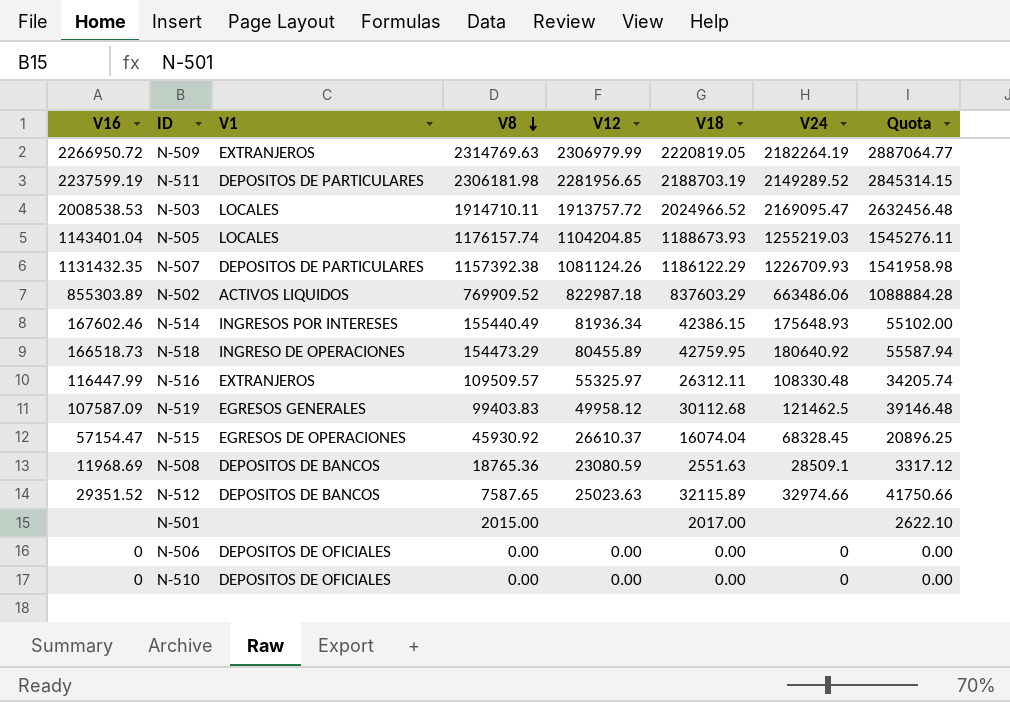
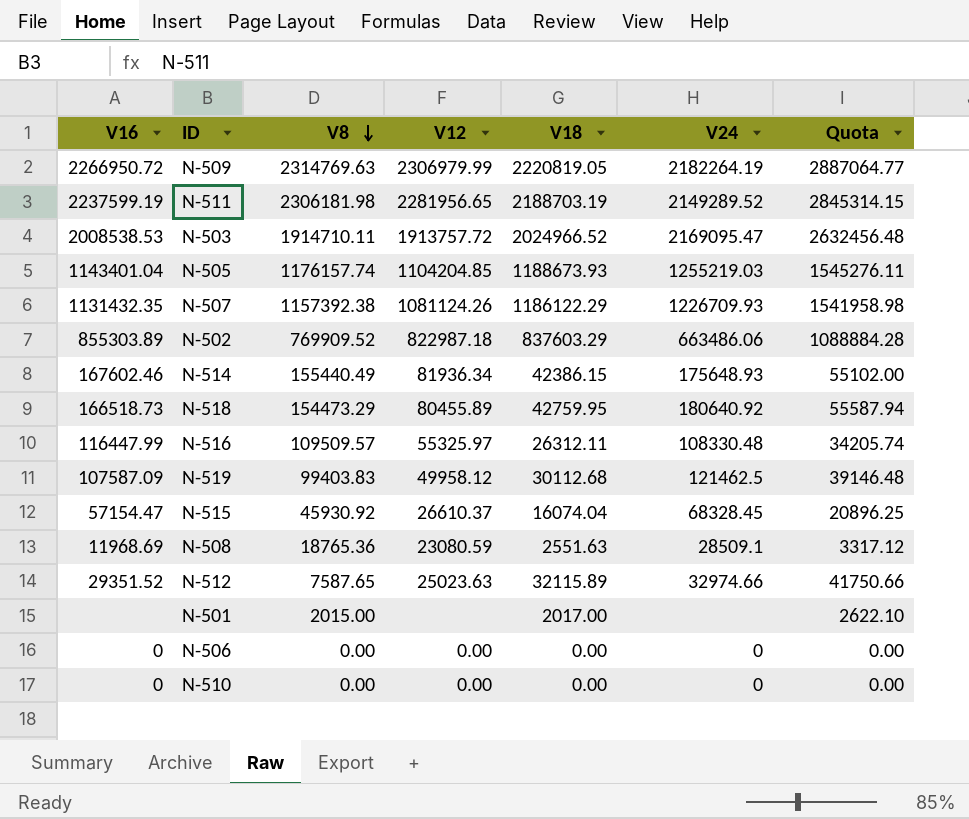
column V1 | position: 3 -> none

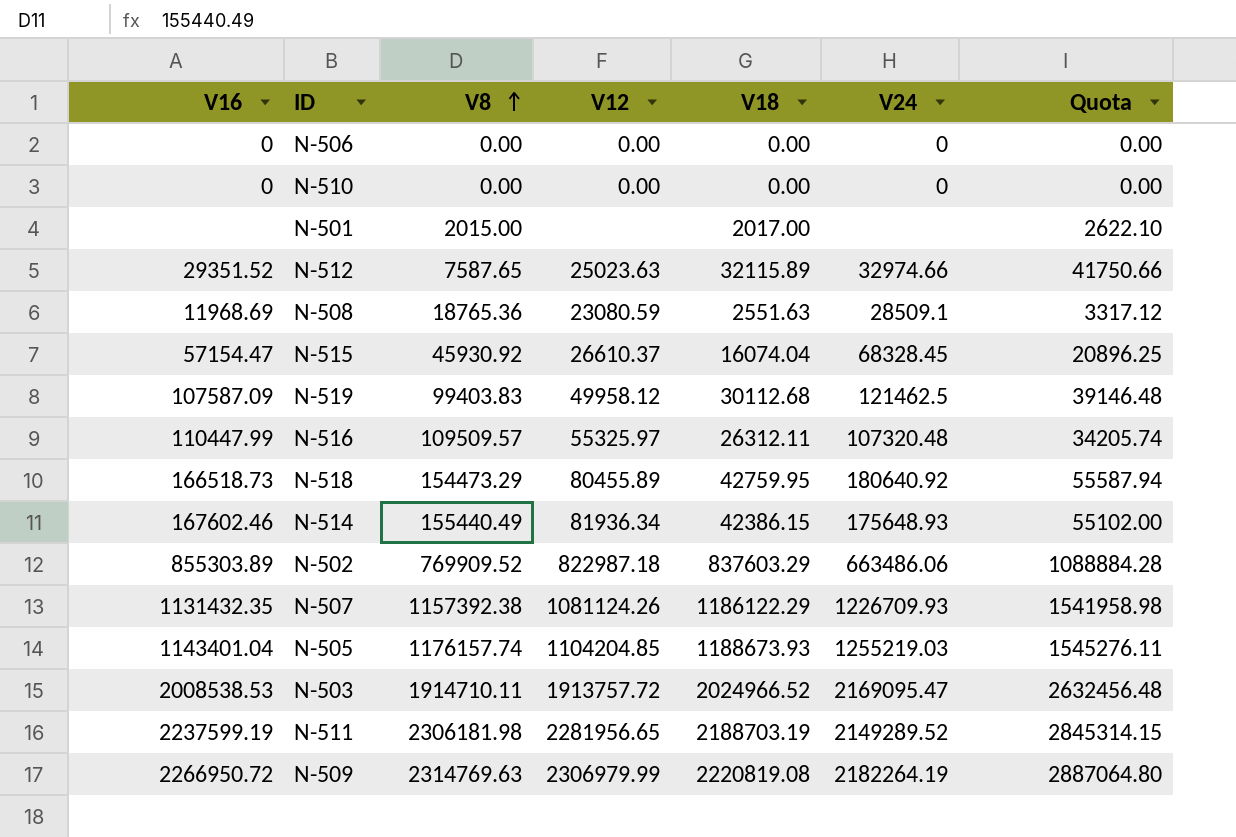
row order: V8 descending -> V8 ascending
N-516 | V16: 116447.99 -> 110447.99
N-516 | V24: 108330.48 -> 107320.48
N-509 | V18: 2220819.05 -> 2220819.08
N-509 | Quota: 2887064.77 -> 2887064.80

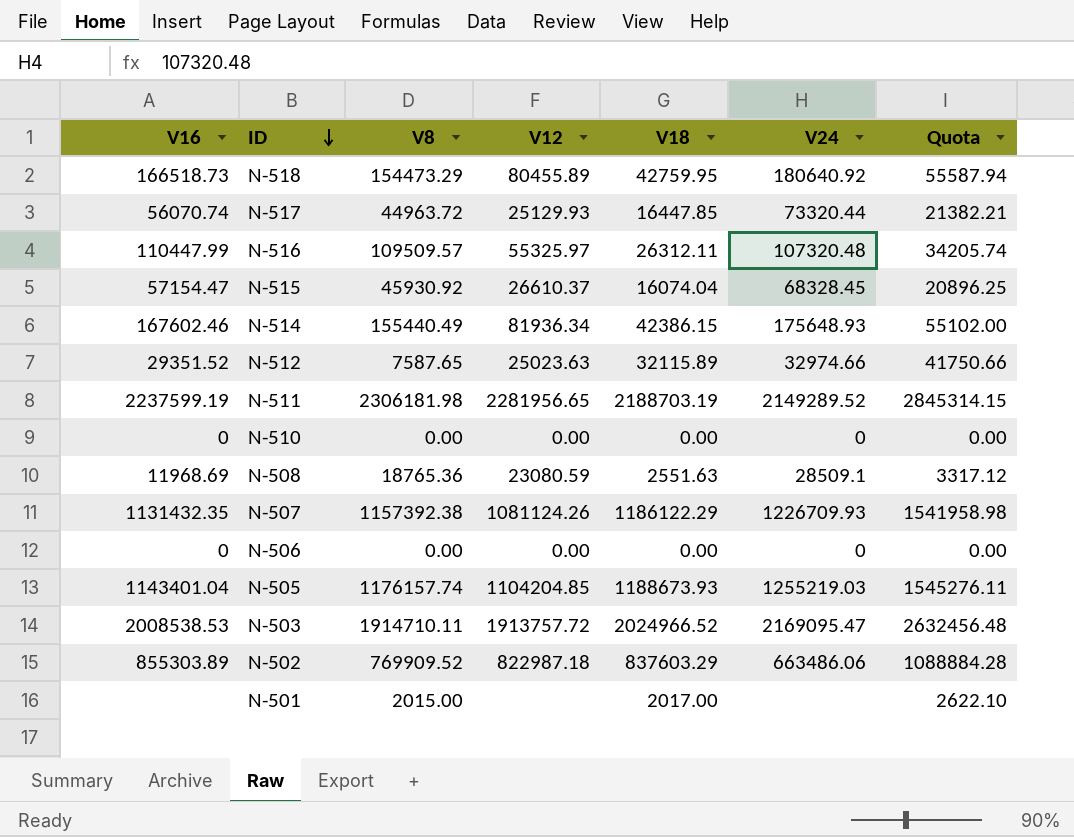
row order: V8 ascending -> ID descending
row N-519: 107587.09 | 99403.83 | 49958.12 | 30112.68 | 121462.5 | 39146.48 -> none
row N-509: 2266950.72 | 2314769.63 | 2306979.99 | 2220819.08 | 2182264.19 | 2887064.80 -> none
row N-517: none -> 56070.74 | 44963.72 | 25129.93 | 16447.85 | 73320.44 | 21382.21

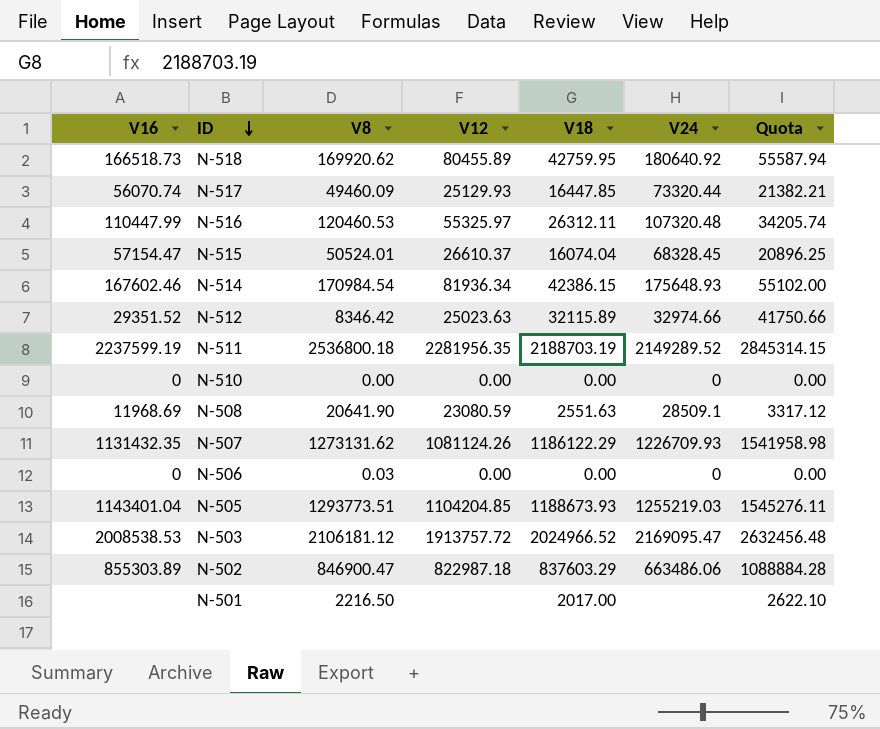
N-518 | V8: 154473.29 -> 169920.62
N-517 | V8: 44963.72 -> 49460.09
N-516 | V8: 109509.57 -> 120460.53
N-515 | V8: 45930.92 -> 50524.01
N-514 | V8: 155440.49 -> 170984.54
N-512 | V8: 7587.65 -> 8346.42
N-511 | V8: 2306181.98 -> 2536800.18
N-511 | V12: 2281956.65 -> 2281956.35
N-508 | V8: 18765.36 -> 20641.90
N-507 | V8: 1157392.38 -> 1273131.62
N-506 | V8: 0.00 -> 0.03
N-505 | V8: 1176157.74 -> 1293773.51
N-503 | V8: 1914710.11 -> 2106181.12
N-502 | V8: 769909.52 -> 846900.47
N-501 | V8: 2015.00 -> 2216.50

